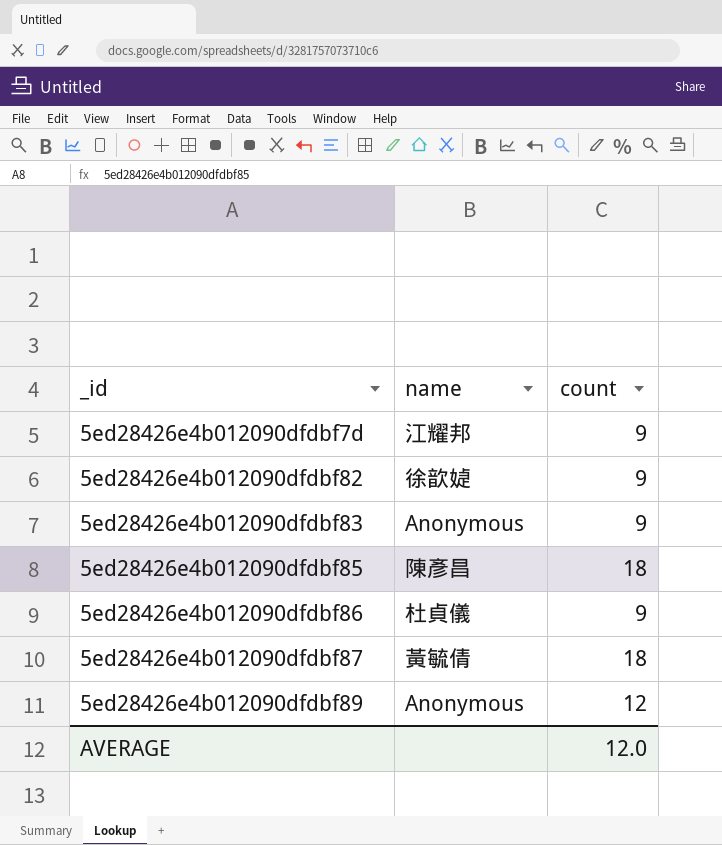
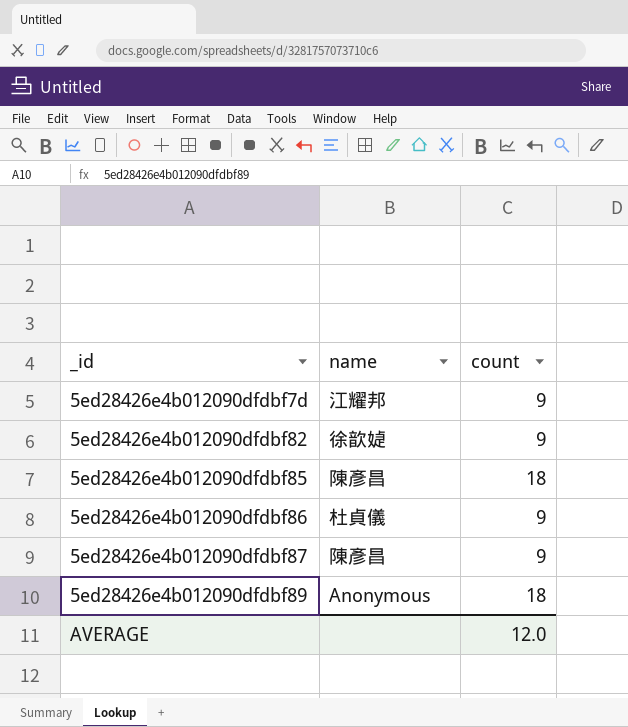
row 5ed28426e4b012090dfdbf83: Anonymous | 9 -> none
5ed28426e4b012090dfdbf87 | name: 黃毓倩 -> 陳彥昌
5ed28426e4b012090dfdbf87 | count: 18 -> 9
5ed28426e4b012090dfdbf89 | count: 12 -> 18

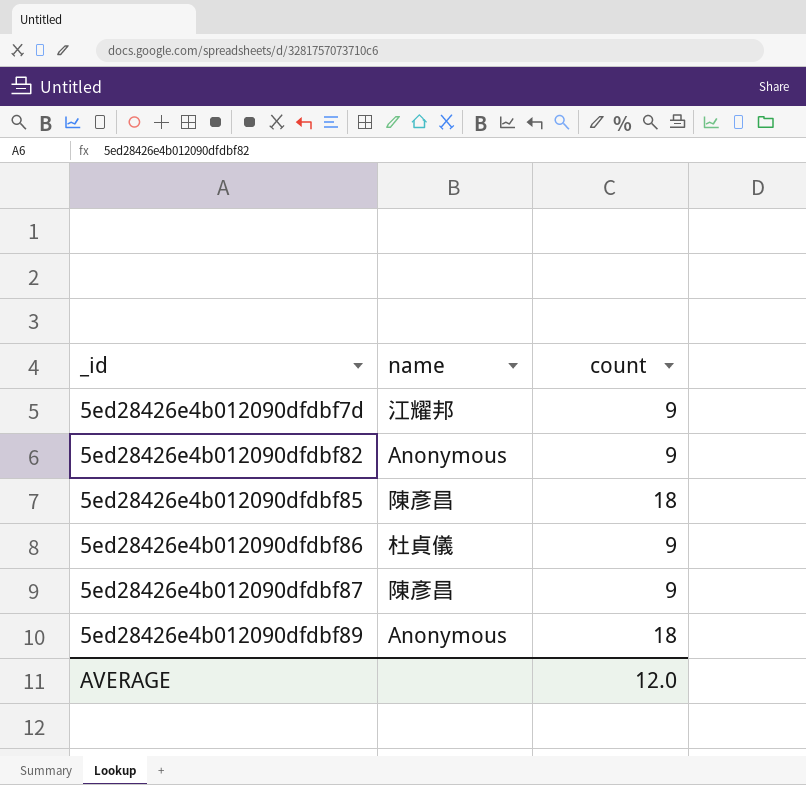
5ed28426e4b012090dfdbf82 | name: 徐歆媫 -> Anonymous

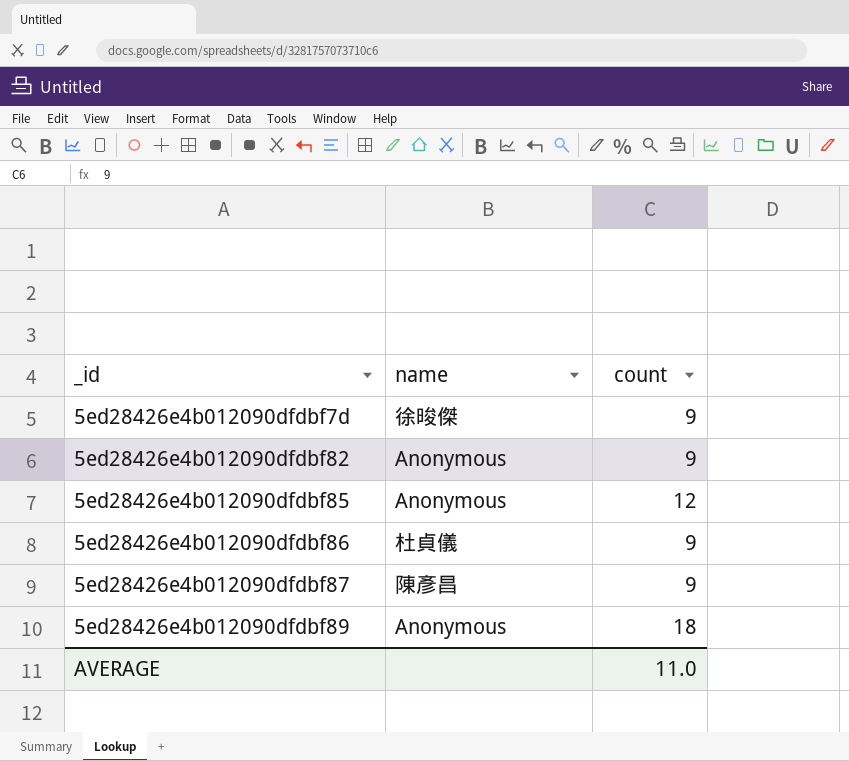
5ed28426e4b012090dfdbf7d | name: 江耀邦 -> 徐晙傑
5ed28426e4b012090dfdbf85 | name: 陳彥昌 -> Anonymous
5ed28426e4b012090dfdbf85 | count: 18 -> 12
AVERAGE | count: 12.0 -> 11.0

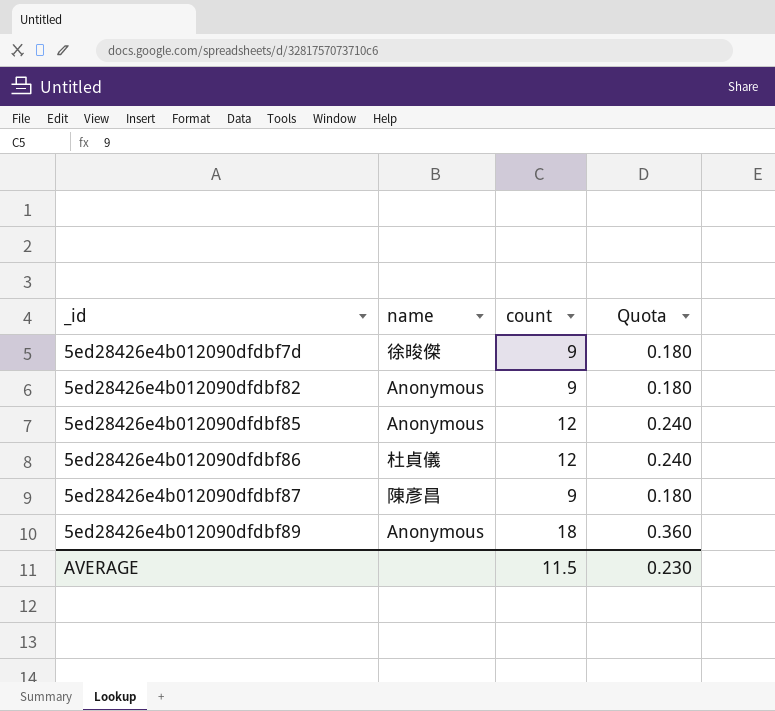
column Quota | formula: none -> [count] * 0.02
5ed28426e4b012090dfdbf86 | count: 9 -> 12
AVERAGE | count: 11.0 -> 11.5

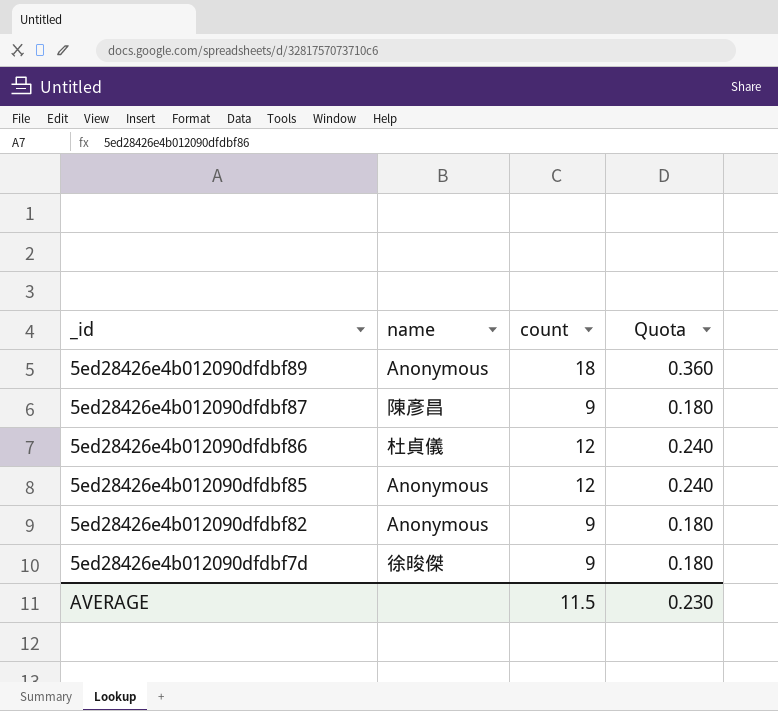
row order: _id ascending -> _id descending

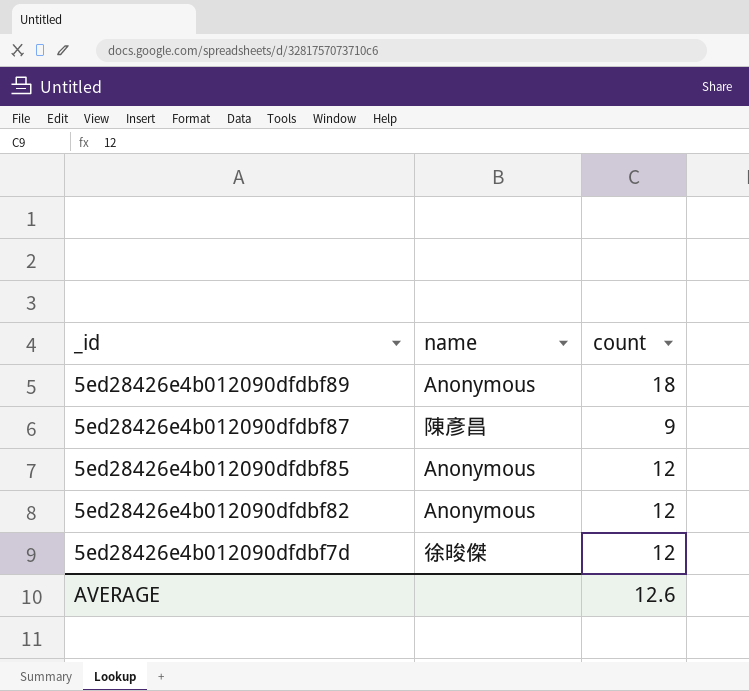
column Quota | formula: [count] * 0.02 -> none
row 5ed28426e4b012090dfdbf86: 杜貞儀 | 12 | 0.240 -> none
5ed28426e4b012090dfdbf82 | count: 9 -> 12
5ed28426e4b012090dfdbf7d | count: 9 -> 12
AVERAGE | count: 11.5 -> 12.6

